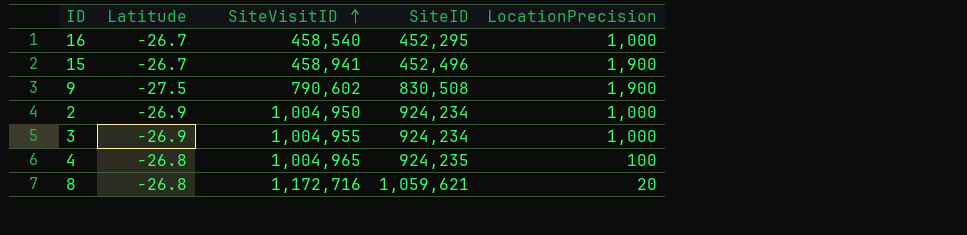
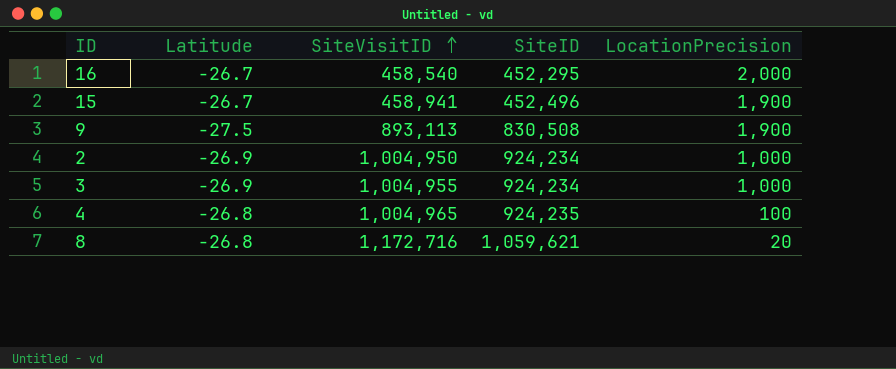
16 | LocationPrecision: 1,000 -> 2,000
9 | SiteVisitID: 790,602 -> 893,113

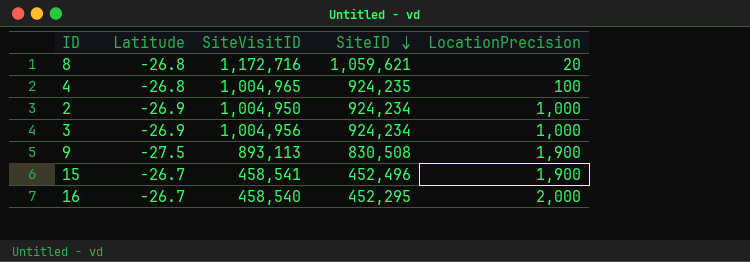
row order: SiteVisitID ascending -> SiteID descending
3 | SiteVisitID: 1,004,955 -> 1,004,956
15 | SiteVisitID: 458,941 -> 458,541

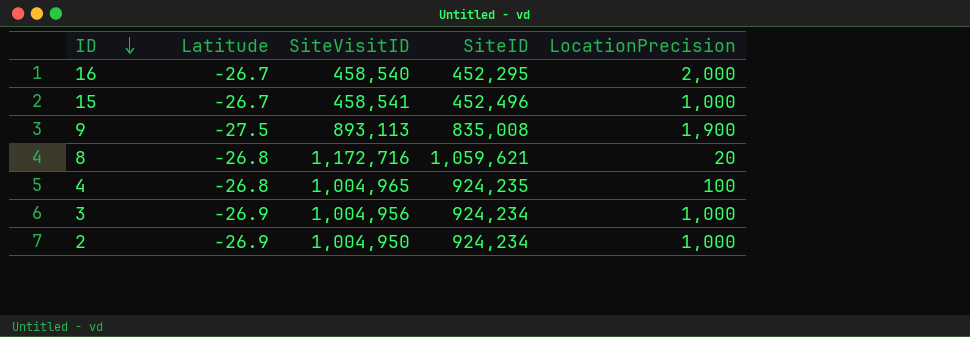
row order: SiteID descending -> ID descending
15 | LocationPrecision: 1,900 -> 1,000
9 | SiteID: 830,508 -> 835,008

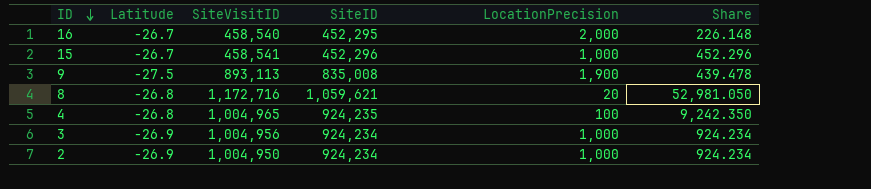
column Share | formula: none -> [SiteID] / [LocationPrecision]
15 | SiteID: 452,496 -> 452,296

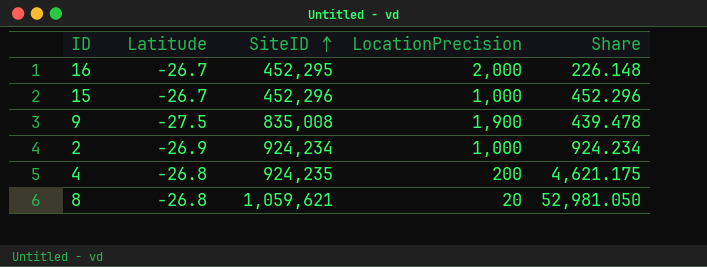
row order: ID descending -> SiteID ascending
column SiteVisitID | position: 3 -> none
row 3: -26.9 | 1,004,956 | 924,234 | 1,000 | 924.234 -> none
4 | LocationPrecision: 100 -> 200
4 | Share: 9,242.350 -> 4,621.175

